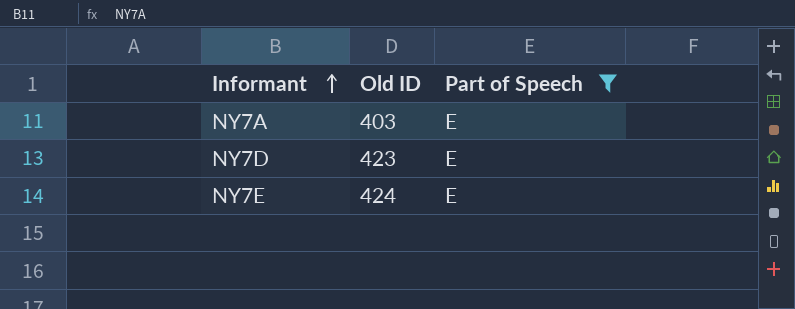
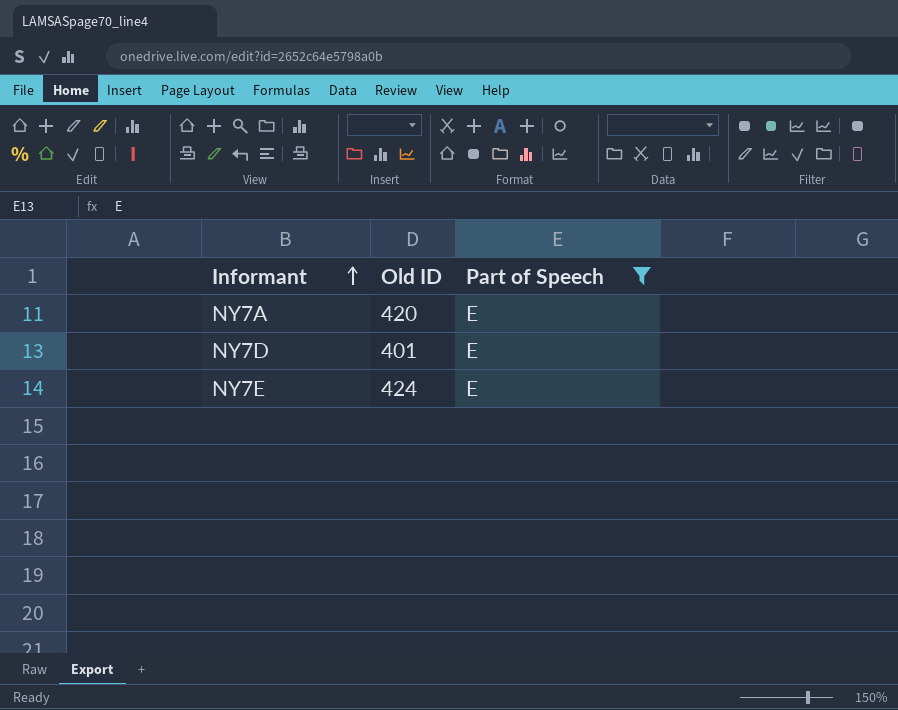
NY7A | Old ID: 403 -> 420
NY7D | Old ID: 423 -> 401

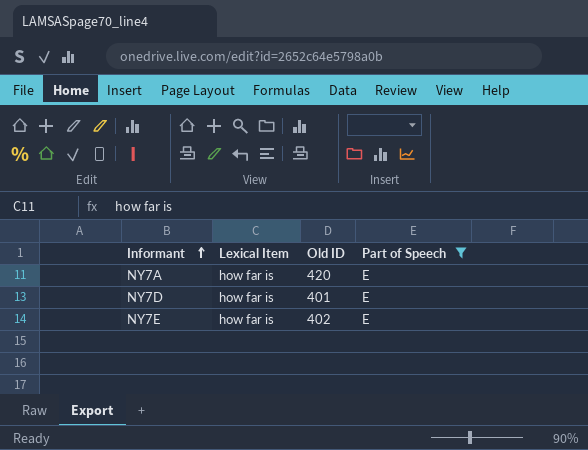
column Lexical Item | position: none -> 2
NY7E | Old ID: 424 -> 402

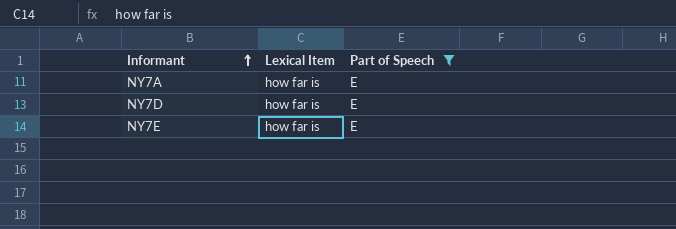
column Old ID | position: 3 -> none

